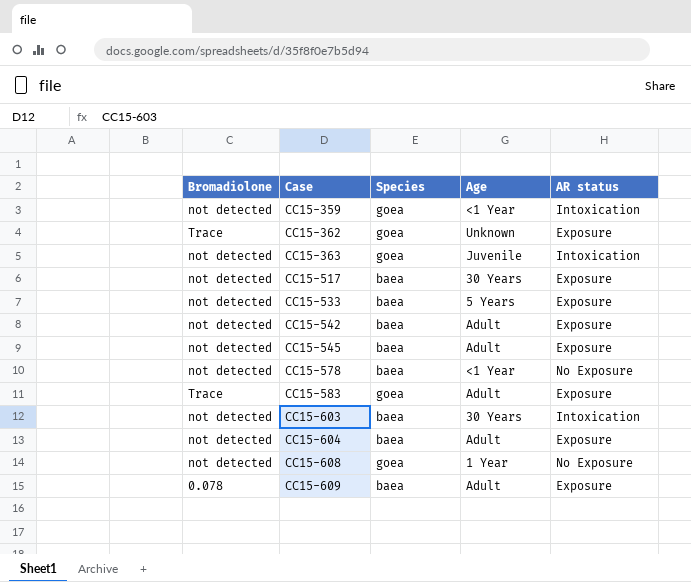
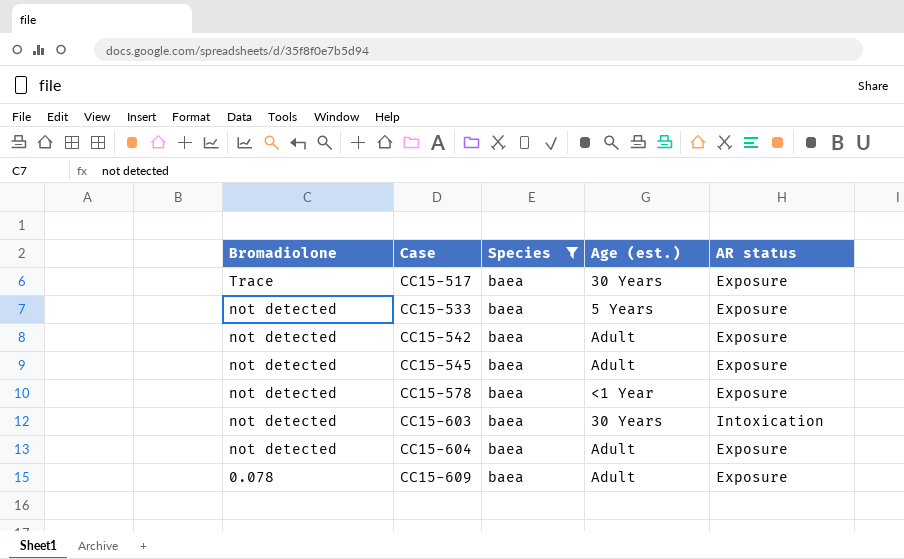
filter: none -> Species = baea
column name: Age -> Age (est.)
CC15-517 | Bromadiolone: not detected -> Trace
CC15-578 | AR status: No Exposure -> Exposure

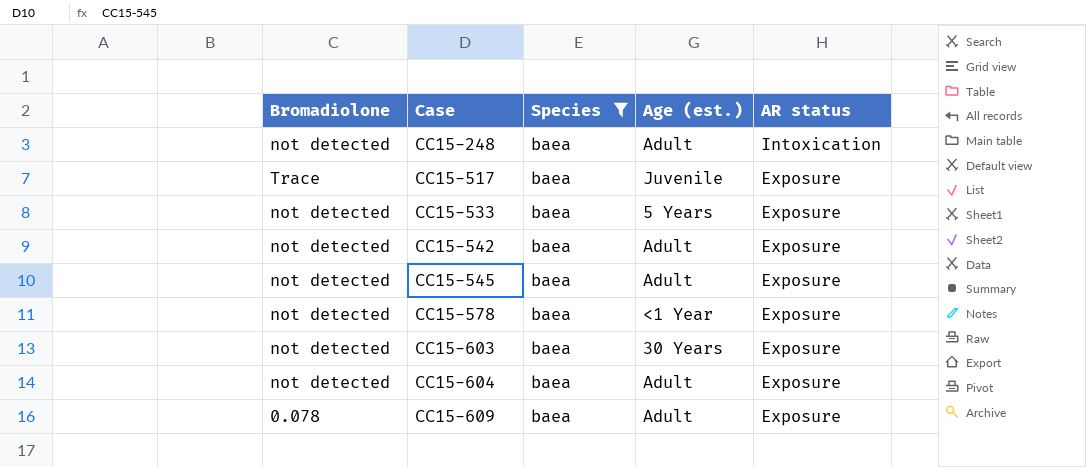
row CC15-248: none -> not detected | baea | Adult | Intoxication
CC15-517 | Age (est.): 30 Years -> Juvenile
CC15-603 | AR status: Intoxication -> Exposure

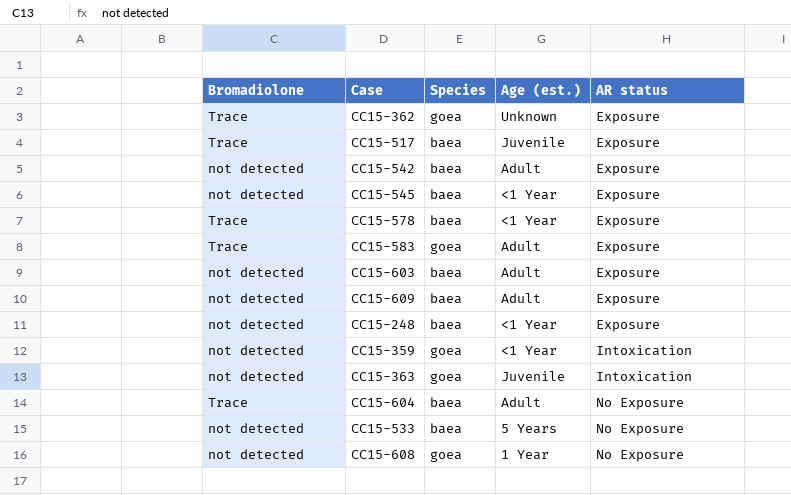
filter: Species = baea -> none
row order: Case ascending -> AR status ascending
CC15-545 | Age (est.): Adult -> <1 Year
CC15-578 | Bromadiolone: not detected -> Trace
CC15-603 | Age (est.): 30 Years -> Adult
CC15-609 | Bromadiolone: 0.078 -> not detected
CC15-248 | Age (est.): Adult -> <1 Year
CC15-248 | AR status: Intoxication -> Exposure
CC15-604 | Bromadiolone: not detected -> Trace
CC15-604 | AR status: Exposure -> No Exposure
CC15-533 | AR status: Exposure -> No Exposure

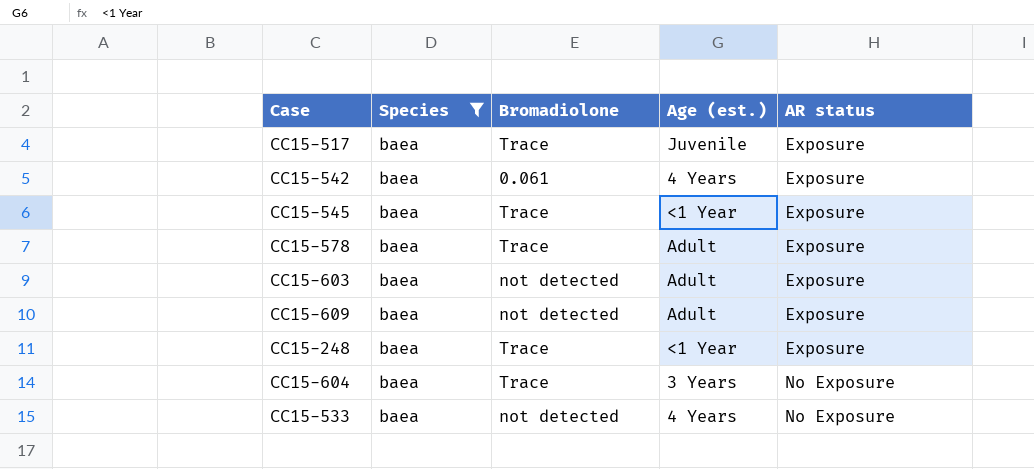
filter: none -> Species = baea
column Bromadiolone | position: 1 -> 3
CC15-542 | Bromadiolone: not detected -> 0.061
CC15-542 | Age (est.): Adult -> 4 Years
CC15-545 | Bromadiolone: not detected -> Trace
CC15-578 | Age (est.): <1 Year -> Adult
CC15-248 | Bromadiolone: not detected -> Trace
CC15-604 | Age (est.): Adult -> 3 Years
CC15-533 | Age (est.): 5 Years -> 4 Years

